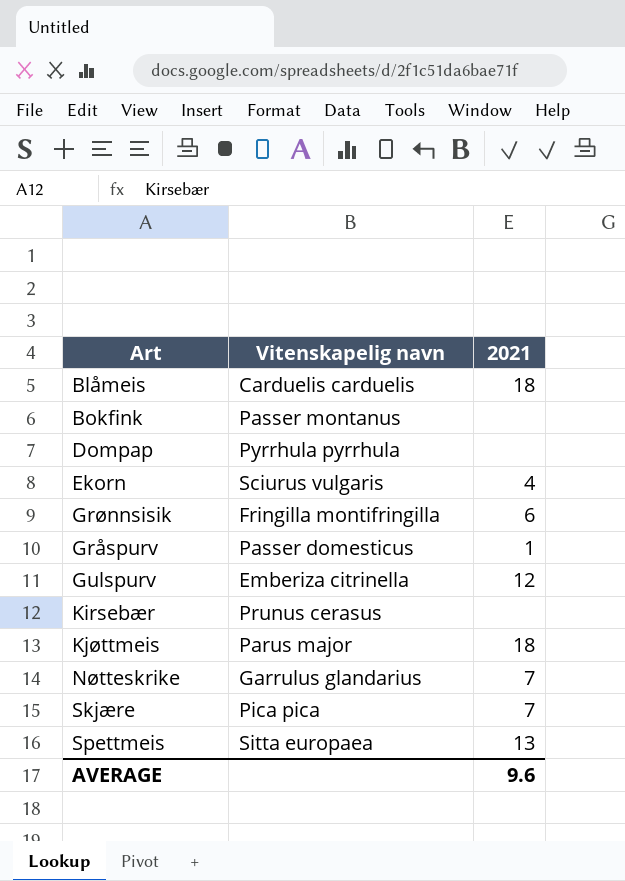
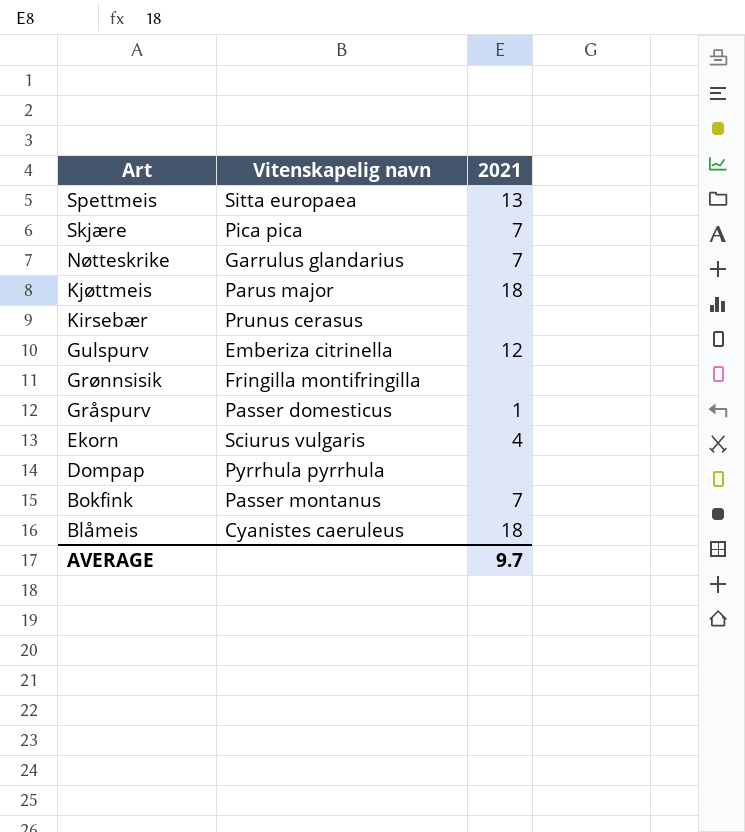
row order: none -> Art descending
Grønnsisik | 2021: 6 -> none
Bokfink | 2021: none -> 7
Blåmeis | Vitenskapelig navn: Carduelis carduelis -> Cyanistes caeruleus
AVERAGE | 2021: 9.6 -> 9.7

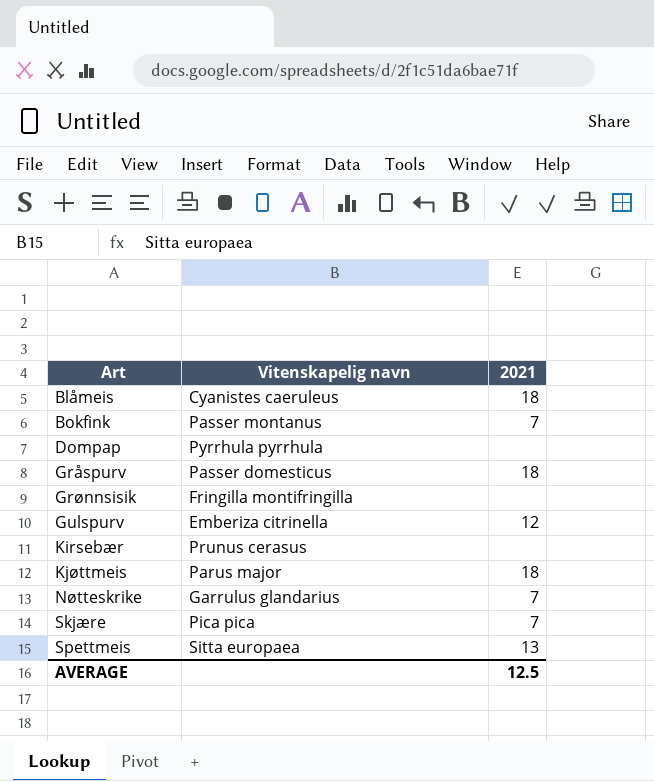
row order: Art descending -> Art ascending
row Ekorn: Sciurus vulgaris | 4 -> none
Gråspurv | 2021: 1 -> 18
AVERAGE | 2021: 9.7 -> 12.5

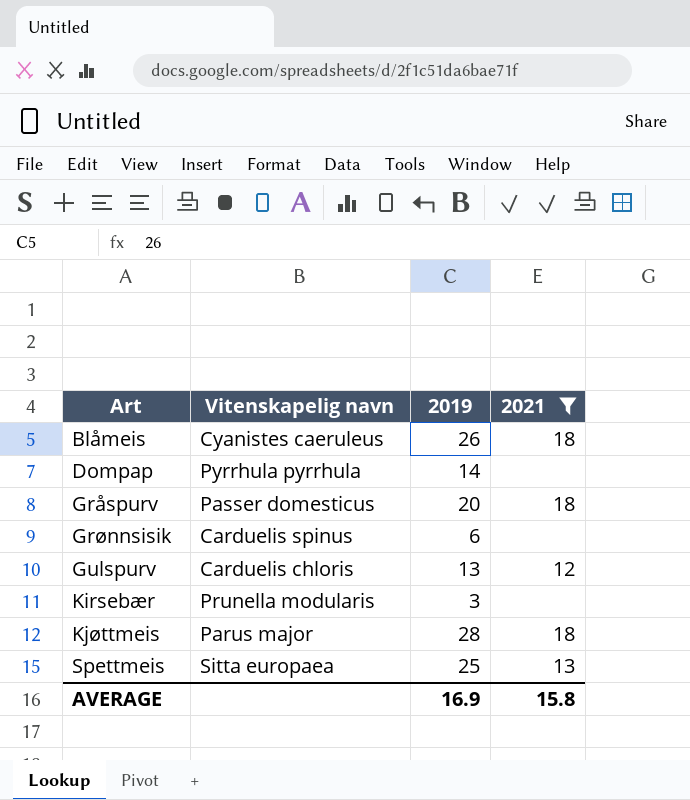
filter: none -> 2021 != 7
column 2019 | position: none -> 3
Grønnsisik | Vitenskapelig navn: Fringilla montifringilla -> Carduelis spinus
Gulspurv | Vitenskapelig navn: Emberiza citrinella -> Carduelis chloris
Kirsebær | Vitenskapelig navn: Prunus cerasus -> Prunella modularis
AVERAGE | 2021: 12.5 -> 15.8

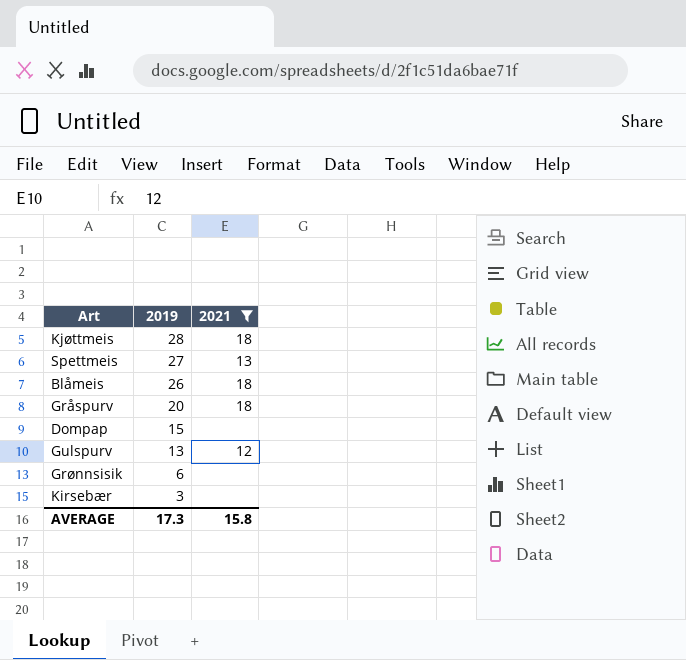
row order: Art ascending -> 2019 descending
column Vitenskapelig navn | position: 2 -> none
Spettmeis | 2019: 25 -> 27
Dompap | 2019: 14 -> 15
AVERAGE | 2019: 16.9 -> 17.3

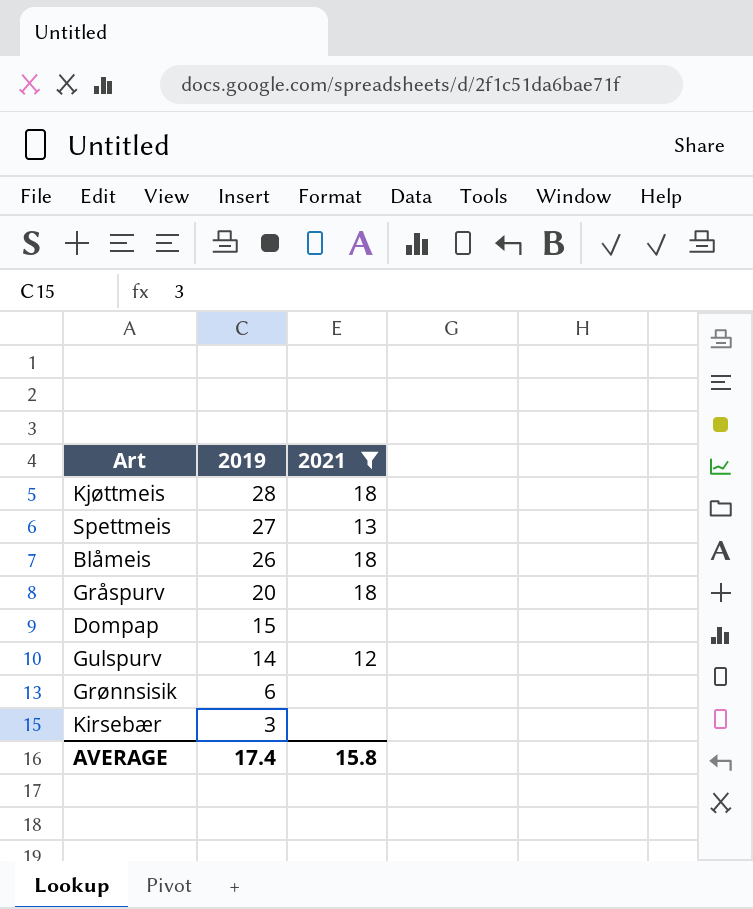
Gulspurv | 2019: 13 -> 14
AVERAGE | 2019: 17.3 -> 17.4

